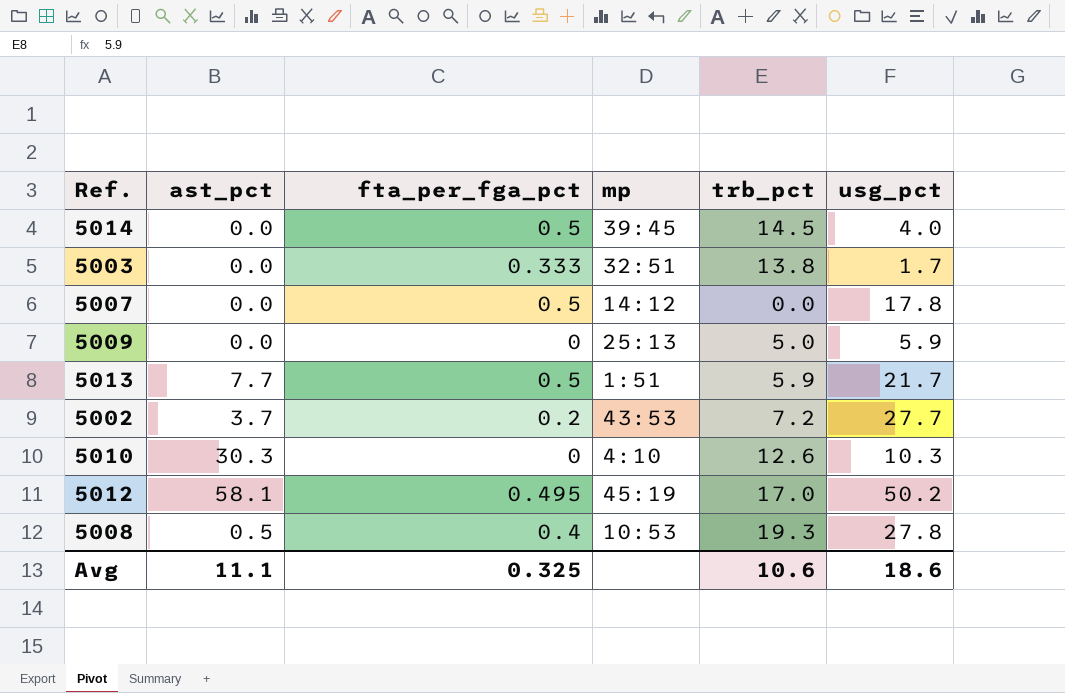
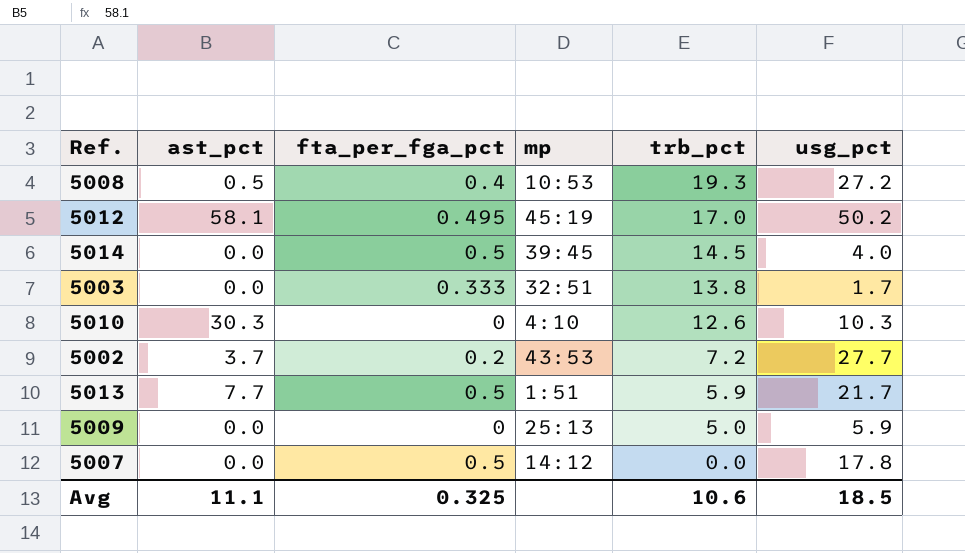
row order: none -> trb_pct descending
5008 | usg_pct: 27.8 -> 27.2
Avg | usg_pct: 18.6 -> 18.5

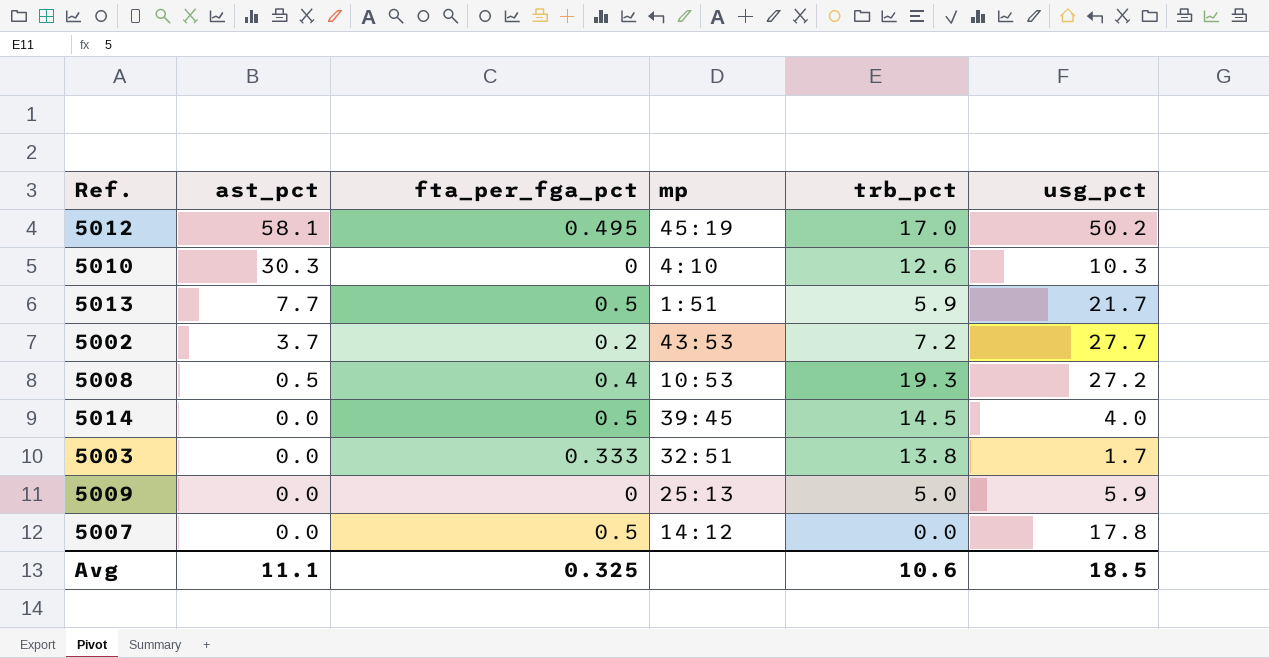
row order: trb_pct descending -> ast_pct descending

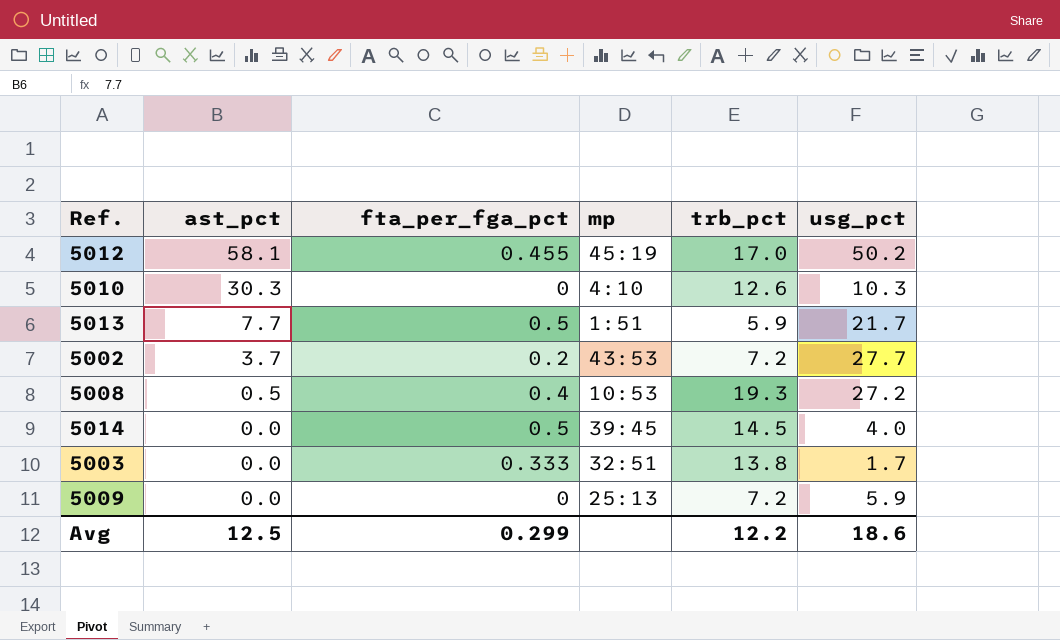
row 5007: 0.0 | 0.5 | 14:12 | 0.0 | 17.8 -> none
5012 | fta_per_fga_pct: 0.495 -> 0.455
5009 | trb_pct: 5.0 -> 7.2
Avg | ast_pct: 11.1 -> 12.5
Avg | fta_per_fga_pct: 0.325 -> 0.299
Avg | trb_pct: 10.6 -> 12.2
Avg | usg_pct: 18.5 -> 18.6

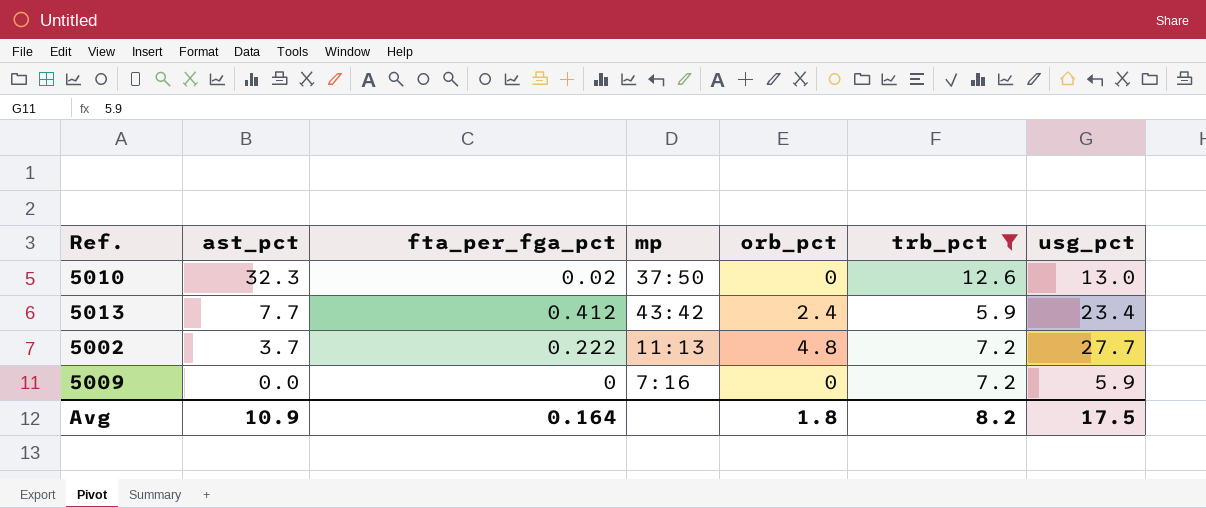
filter: none -> trb_pct <= 12.6
column orb_pct | position: none -> 5
5010 | ast_pct: 30.3 -> 32.3
5010 | fta_per_fga_pct: 0 -> 0.02
5010 | mp: 4:10 -> 37:50
5010 | usg_pct: 10.3 -> 13.0
5013 | fta_per_fga_pct: 0.5 -> 0.412
5013 | mp: 1:51 -> 43:42
5013 | usg_pct: 21.7 -> 23.4
5002 | fta_per_fga_pct: 0.2 -> 0.222
5002 | mp: 43:53 -> 11:13
5009 | mp: 25:13 -> 7:16
Avg | ast_pct: 12.5 -> 10.9
Avg | fta_per_fga_pct: 0.299 -> 0.164
Avg | trb_pct: 12.2 -> 8.2
Avg | usg_pct: 18.6 -> 17.5

